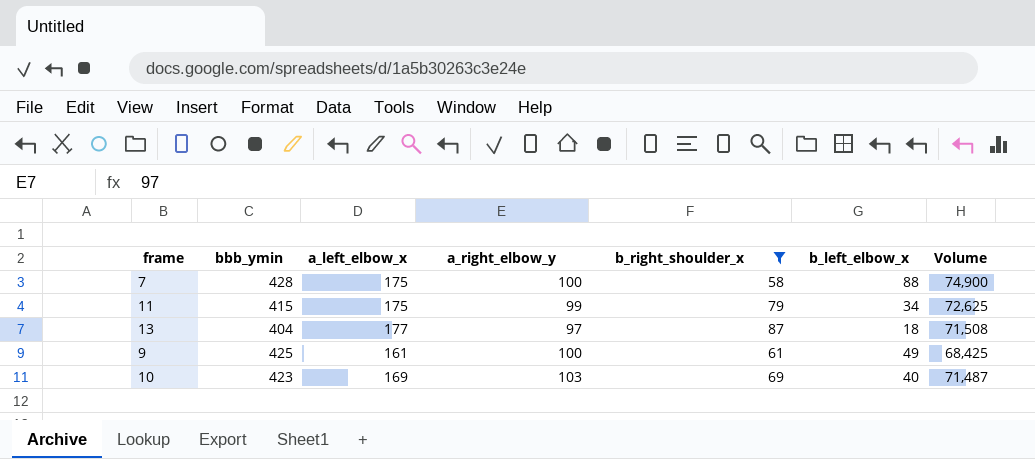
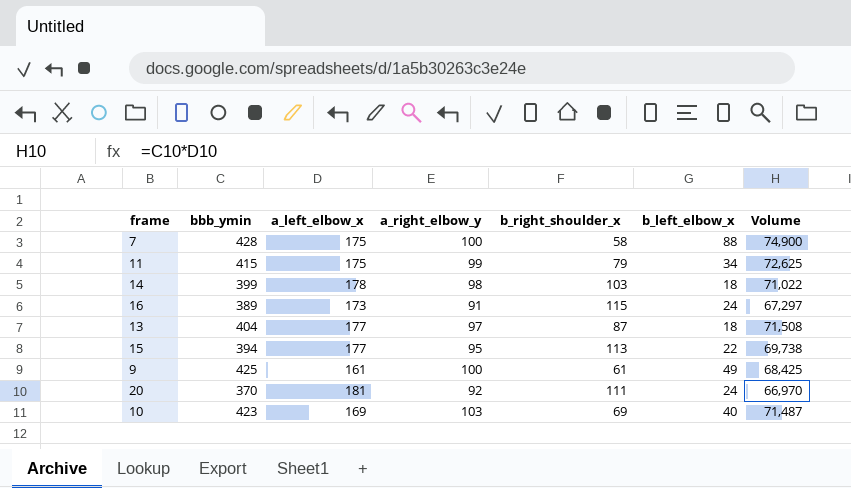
filter: b_right_shoulder_x <= 87 -> none

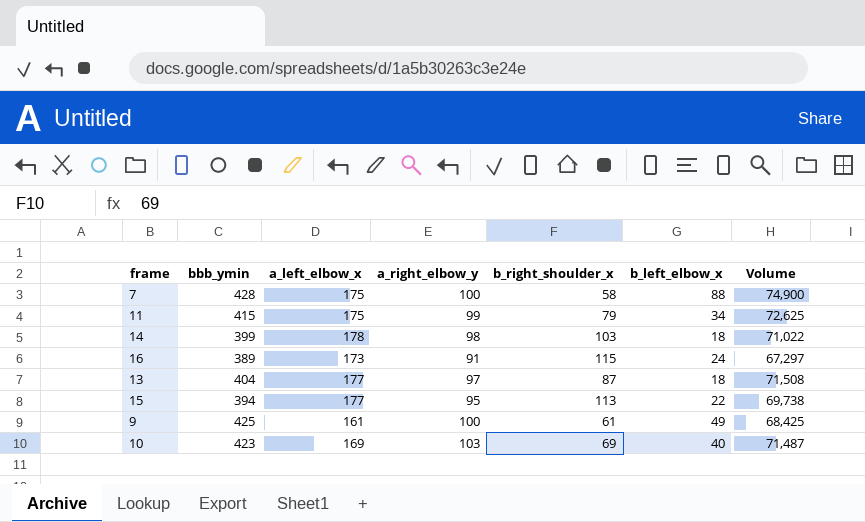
row 20: 370 | 181 | 92 | 111 | 24 | 66,970 -> none

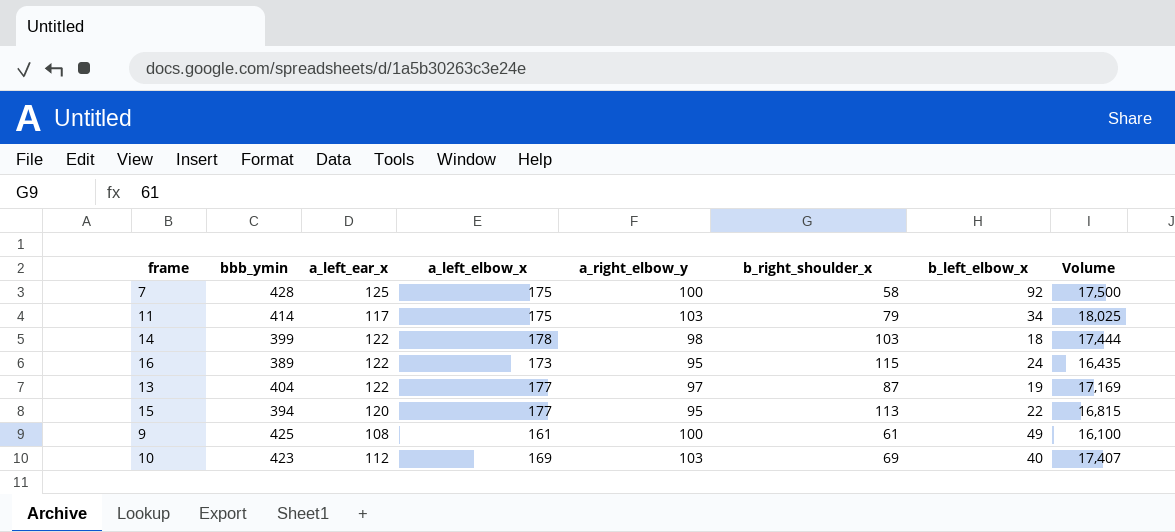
column a_left_ear_x | position: none -> 3
column Volume | formula: [bbb_ymin] * [a_left_elbow_x] -> [a_left_elbow_x] * [a_right_elbow_y]
7 | b_left_elbow_x: 88 -> 92
11 | bbb_ymin: 415 -> 414
11 | a_right_elbow_y: 99 -> 103
16 | a_right_elbow_y: 91 -> 95
13 | b_left_elbow_x: 18 -> 19

